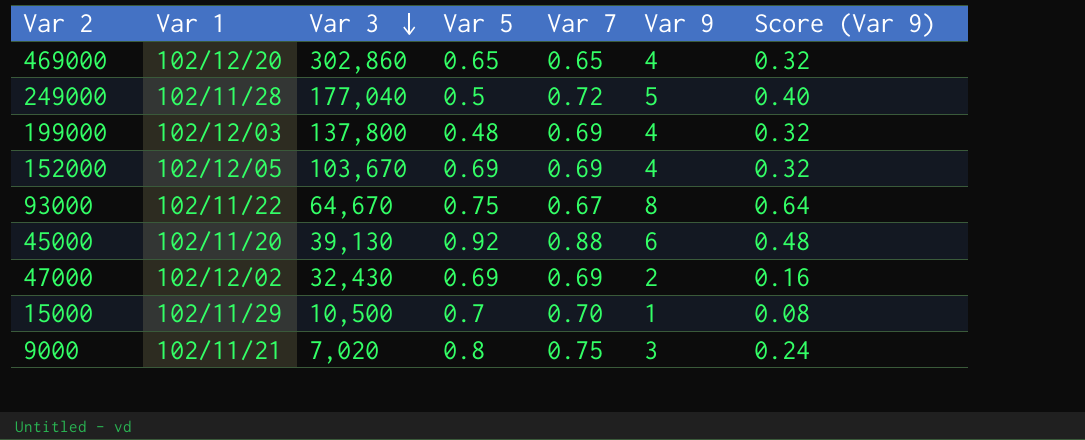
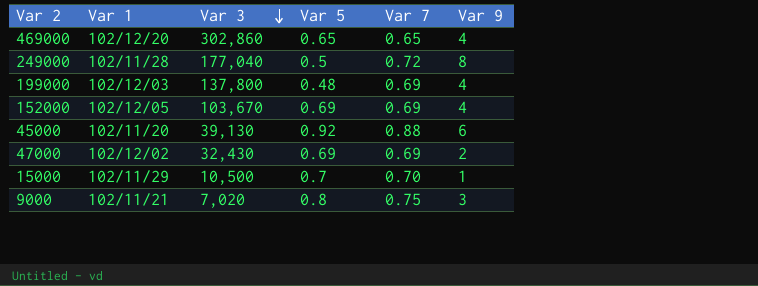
column Score (Var 9) | formula: [Var 9] * 0.08 -> none
row 93000: 102/11/22 | 64,670 | 0.75 | 0.67 | 8 | 0.64 -> none
249000 | Var 9: 5 -> 8

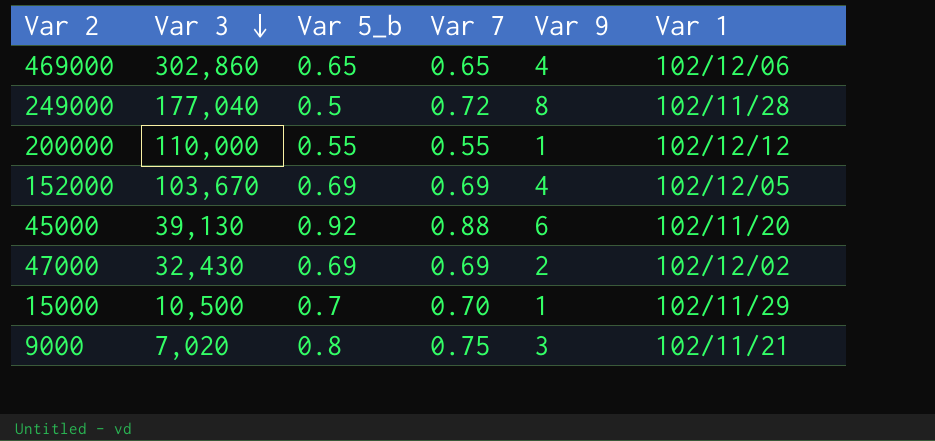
column name: Var 5 -> Var 5_b
column Var 1 | position: 2 -> 6
row 199000: 102/12/03 | 137,800 | 0.48 | 0.69 | 4 -> none
469000 | Var 1: 102/12/20 -> 102/12/06
row 200000: none -> 110,000 | 0.55 | 0.55 | 1 | 102/12/12

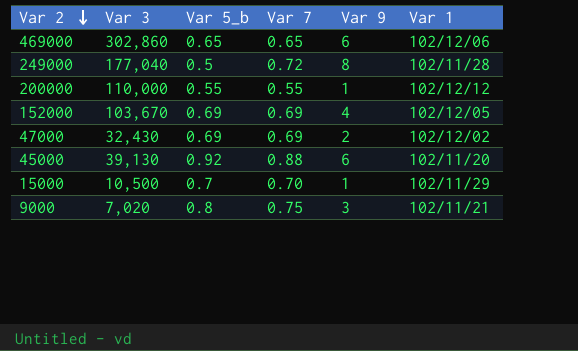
row order: Var 3 descending -> Var 2 descending
469000 | Var 9: 4 -> 6

